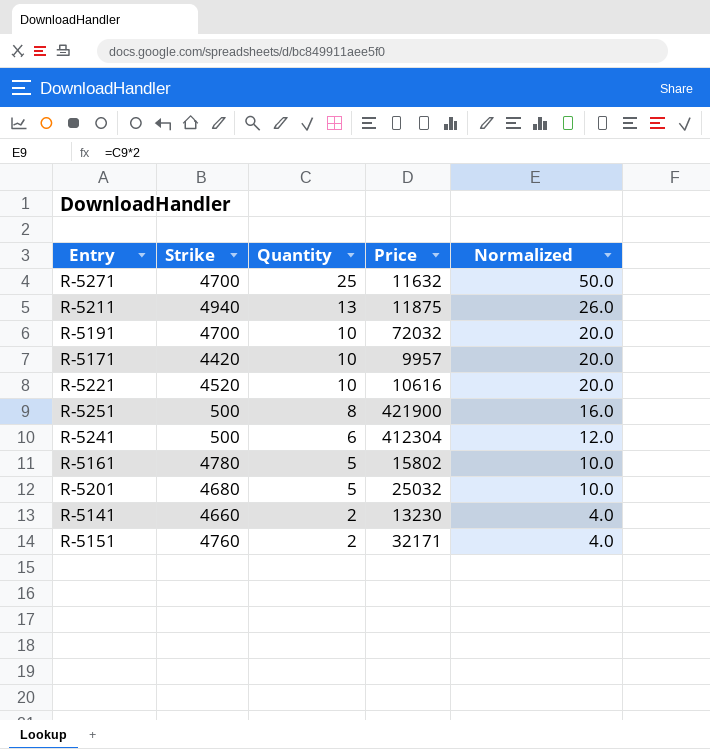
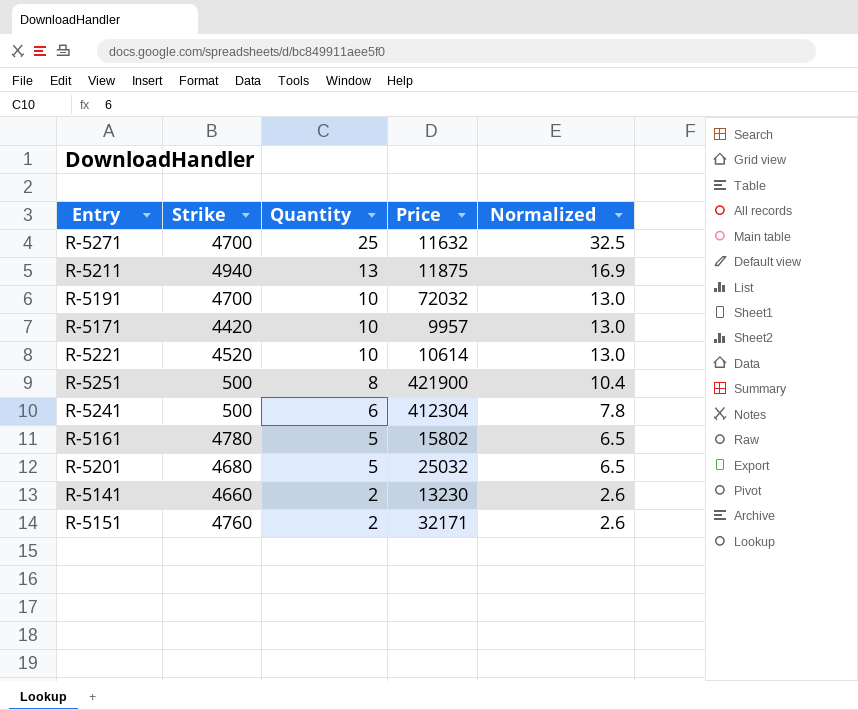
column Normalized | formula: [Quantity] * 2 -> [Quantity] * 1.3
R-5221 | Price: 10616 -> 10614

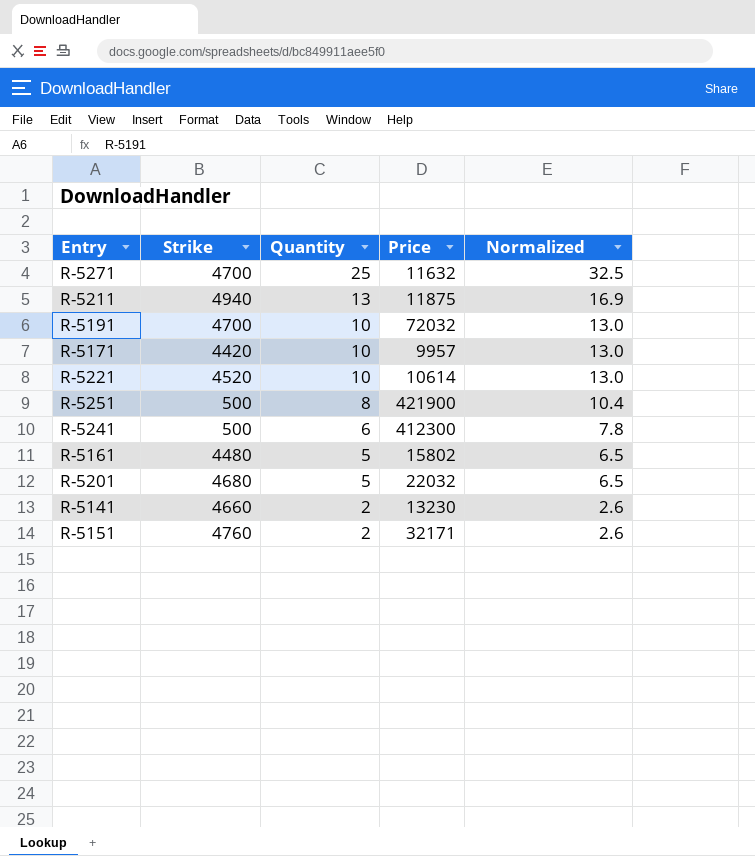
R-5241 | Price: 412304 -> 412300
R-5161 | Strike: 4780 -> 4480
R-5201 | Price: 25032 -> 22032

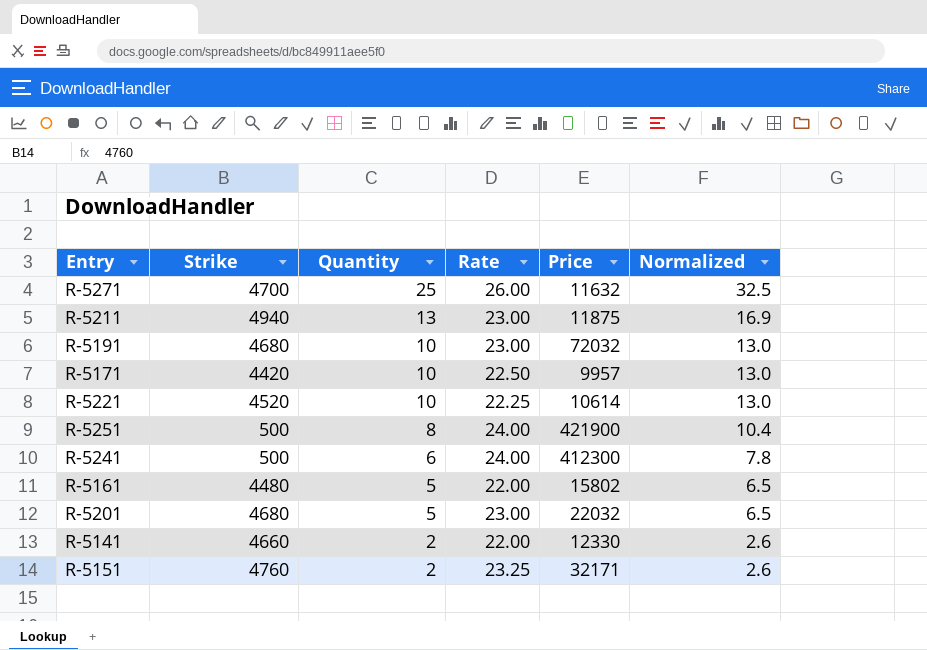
column Rate | position: none -> 4
R-5191 | Strike: 4700 -> 4680
R-5141 | Price: 13230 -> 12330

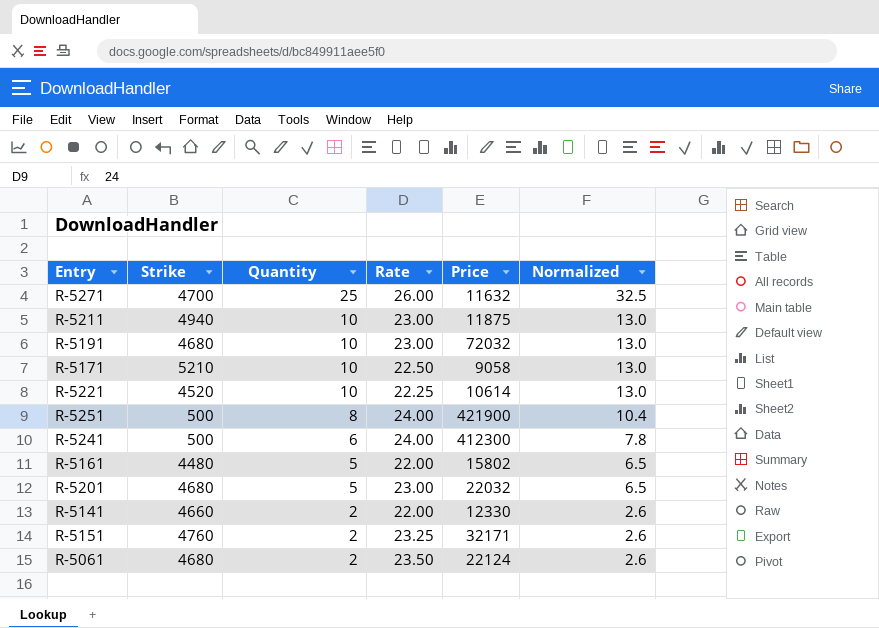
R-5211 | Quantity: 13 -> 10
R-5211 | Normalized: 16.9 -> 13.0
R-5171 | Strike: 4420 -> 5210
R-5171 | Price: 9957 -> 9058
row R-5061: none -> 4680 | 2 | 23.50 | 22124 | 2.6

